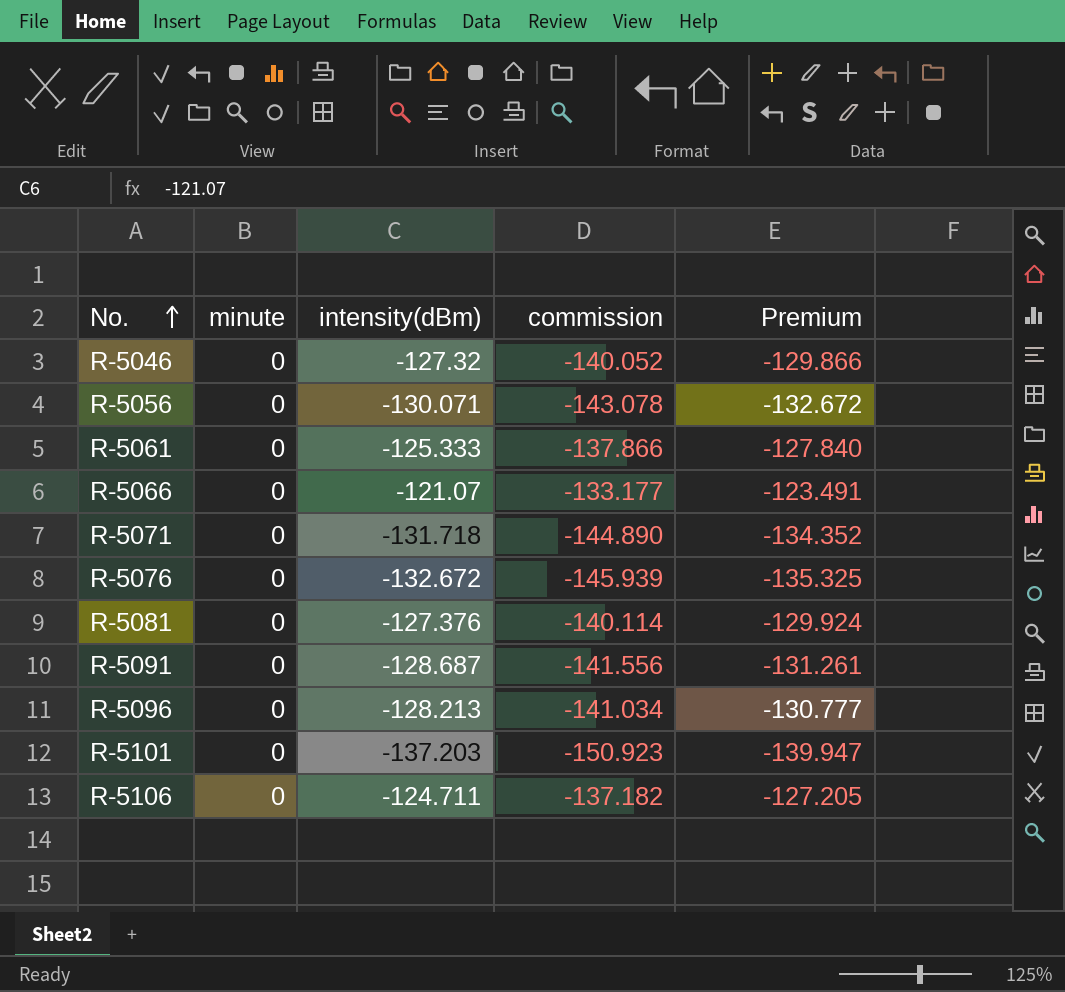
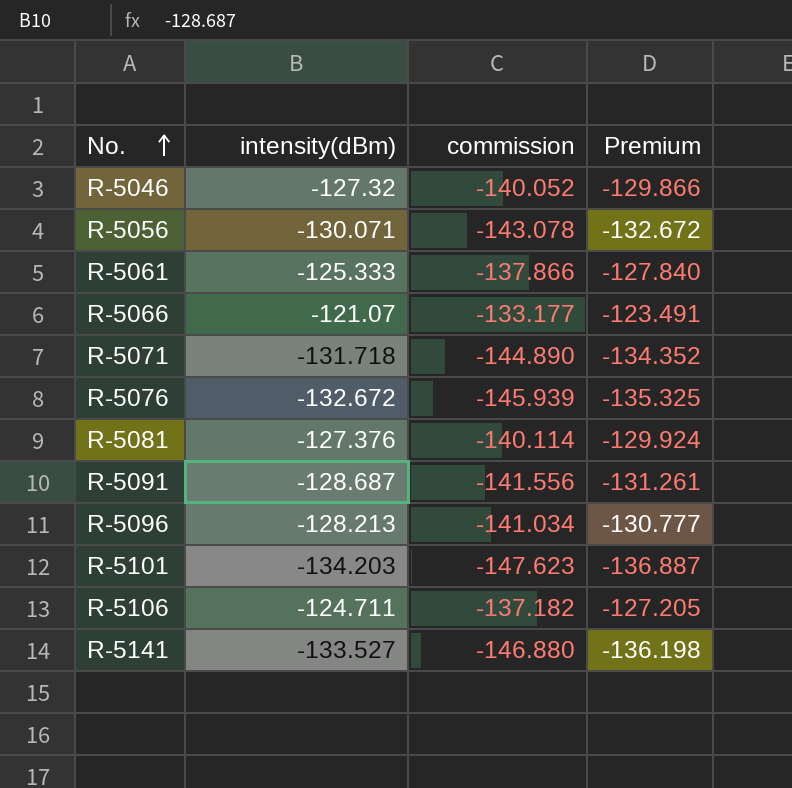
column minute | position: 2 -> none
R-5101 | intensity(dBm): -137.203 -> -134.203
R-5101 | commission: -150.923 -> -147.623
R-5101 | Premium: -139.947 -> -136.887
row R-5141: none -> -133.527 | -146.880 | -136.198

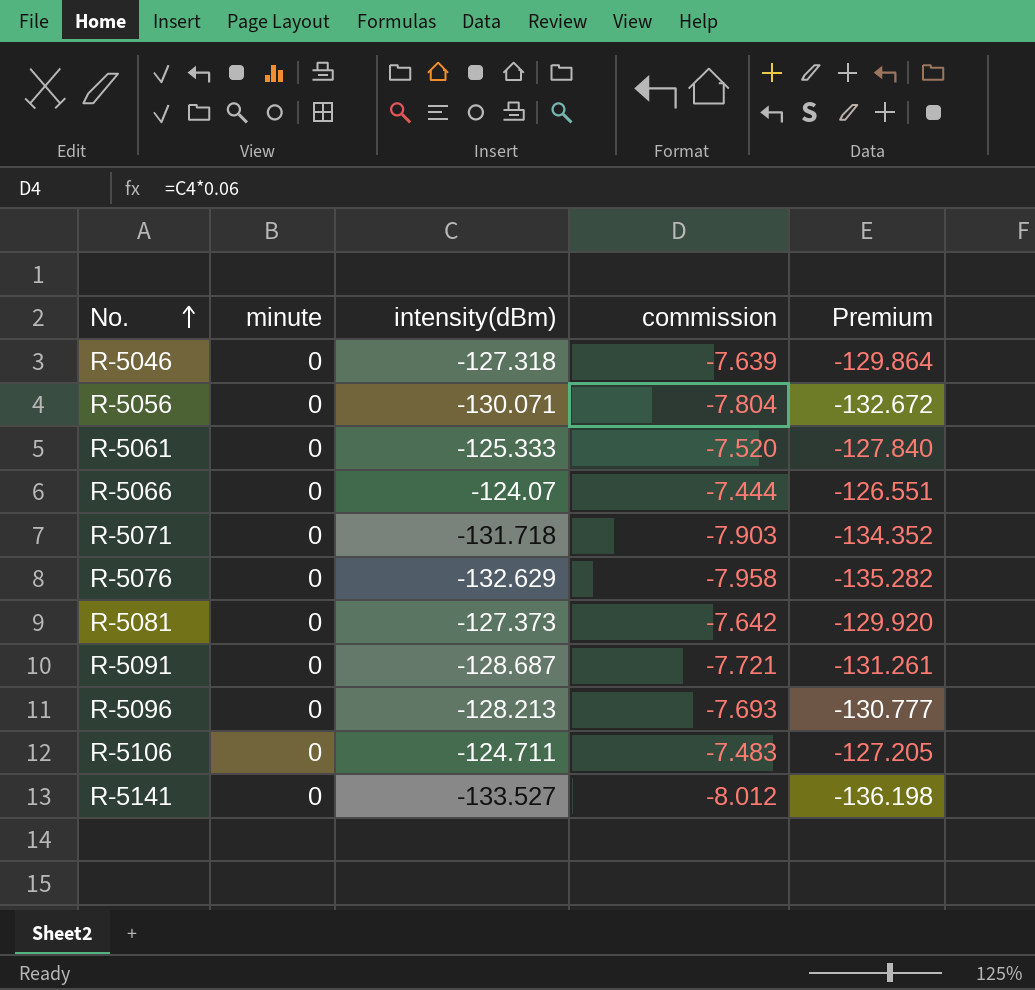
column minute | position: none -> 2
column commission | formula: [intensity(dBm)] * 1.1 -> [intensity(dBm)] * 0.06
row R-5101: -134.203 | -147.623 | -136.887 -> none
R-5046 | intensity(dBm): -127.32 -> -127.318
R-5046 | Premium: -129.866 -> -129.864
R-5066 | intensity(dBm): -121.07 -> -124.07
R-5066 | Premium: -123.491 -> -126.551
R-5076 | intensity(dBm): -132.672 -> -132.629
R-5076 | Premium: -135.325 -> -135.282
R-5081 | intensity(dBm): -127.376 -> -127.373
R-5081 | Premium: -129.924 -> -129.920

